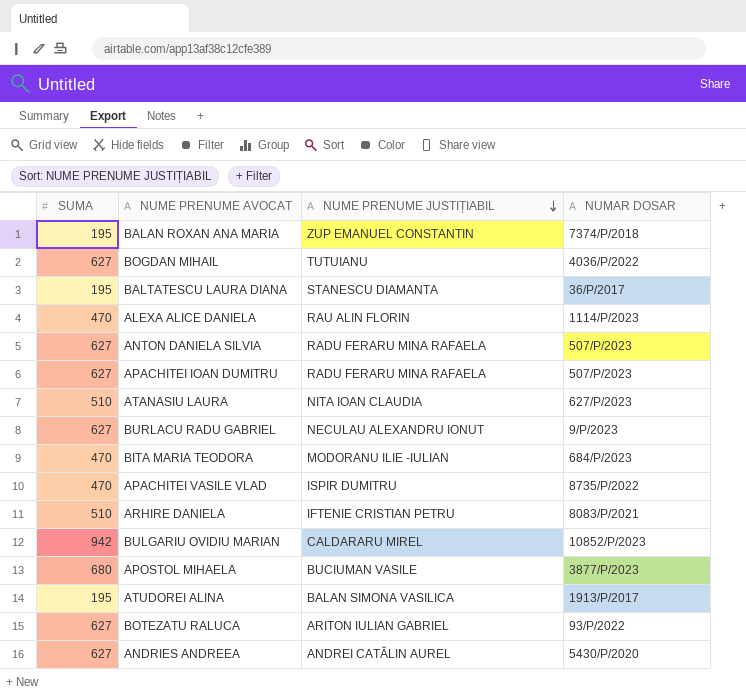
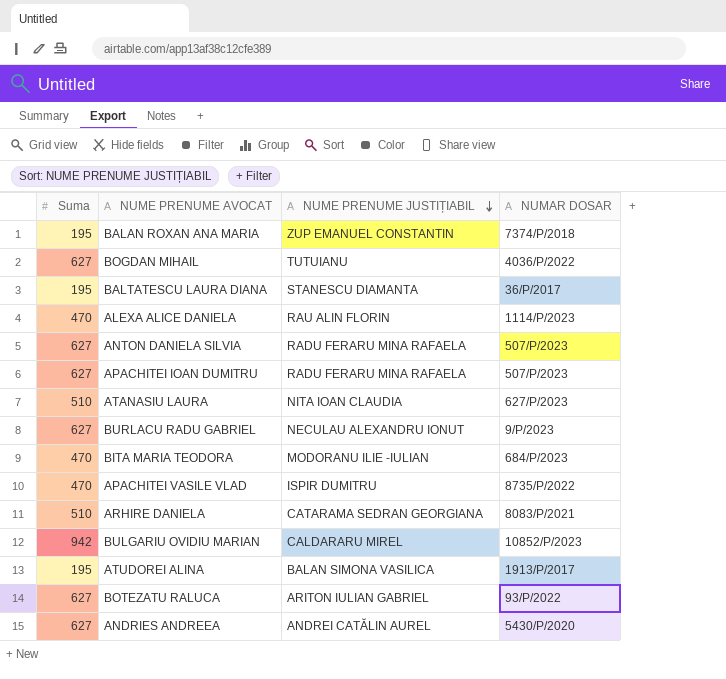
column name: SUMA -> Suma
row APOSTOL MIHAELA: 680 | BUCIUMAN VASILE | 3877/P/2023 -> none
ARHIRE DANIELA | NUME PRENUME JUSTIȚIABIL: IFTENIE CRISTIAN PETRU -> CATARAMA SEDRAN GEORGIANA

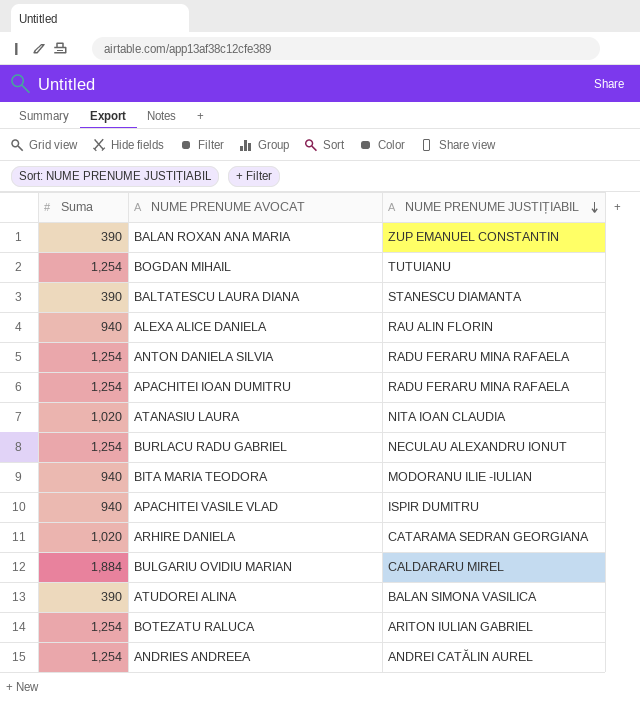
column NUMAR DOSAR | position: 4 -> none
BALAN ROXAN ANA MARIA | Suma: 195 -> 390
BOGDAN MIHAIL | Suma: 627 -> 1,254
BALTATESCU LAURA DIANA | Suma: 195 -> 390
ALEXA ALICE DANIELA | Suma: 470 -> 940
ANTON DANIELA SILVIA | Suma: 627 -> 1,254
APACHITEI IOAN DUMITRU | Suma: 627 -> 1,254
ATANASIU LAURA | Suma: 510 -> 1,020
BURLACU RADU GABRIEL | Suma: 627 -> 1,254
BITA MARIA TEODORA | Suma: 470 -> 940
APACHITEI VASILE VLAD | Suma: 470 -> 940
ARHIRE DANIELA | Suma: 510 -> 1,020
BULGARIU OVIDIU MARIAN | Suma: 942 -> 1,884
ATUDOREI ALINA | Suma: 195 -> 390
BOTEZATU RALUCA | Suma: 627 -> 1,254
ANDRIES ANDREEA | Suma: 627 -> 1,254

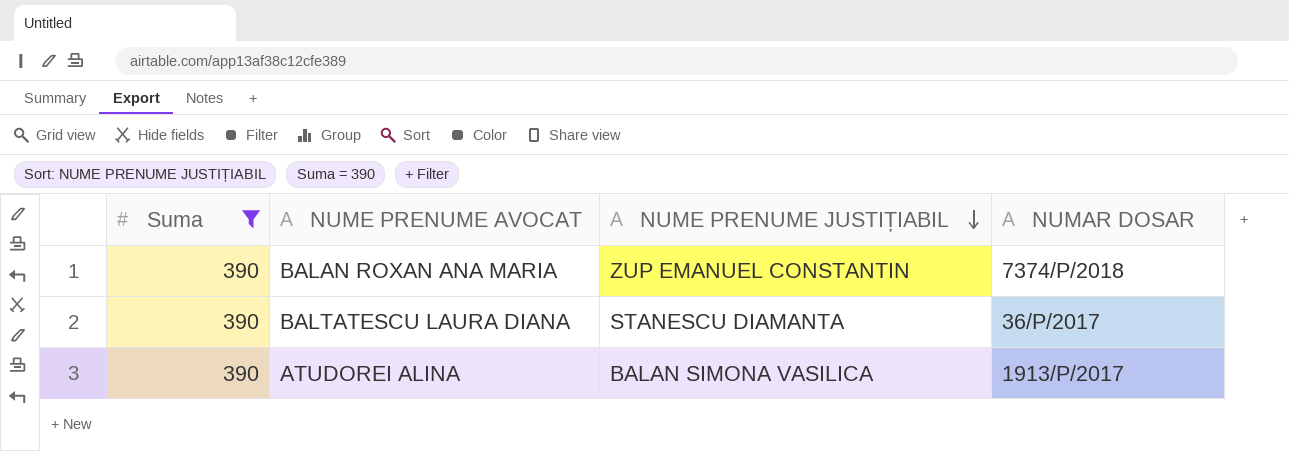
filter: none -> Suma = 390
column NUMAR DOSAR | position: none -> 4

